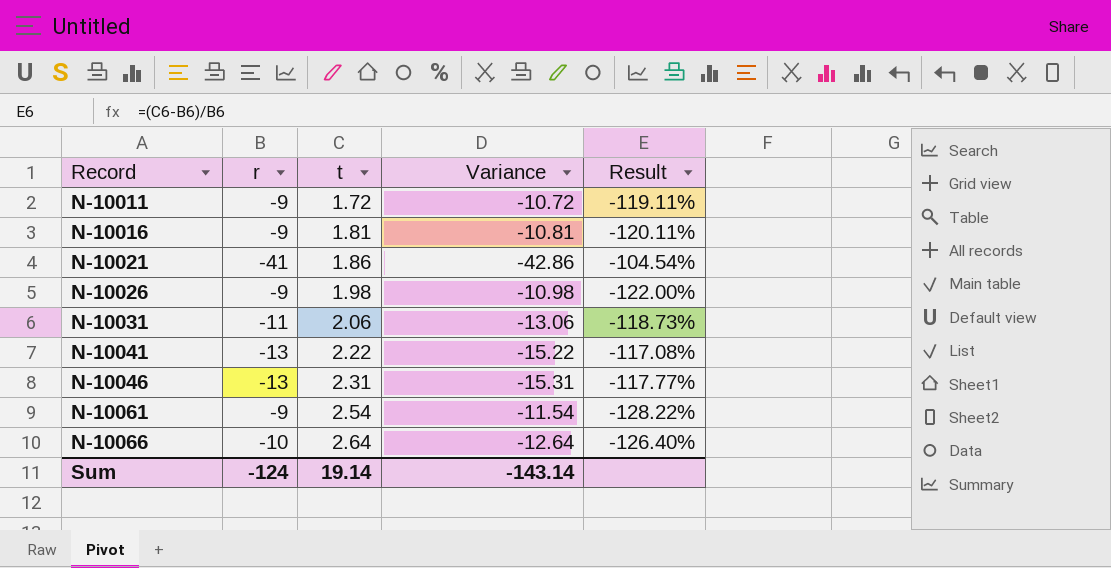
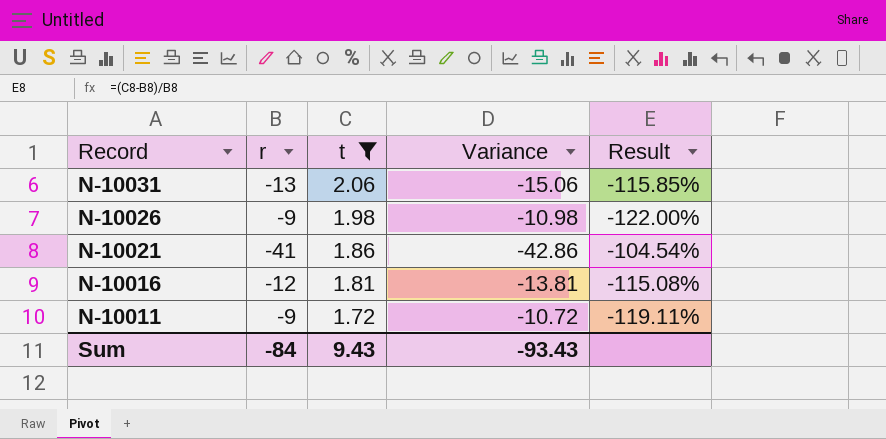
filter: none -> t <= 2.06
row order: Record ascending -> Record descending
N-10031 | r: -11 -> -13
N-10031 | Variance: -13.06 -> -15.06
N-10031 | Result: -118.73% -> -115.85%
N-10016 | r: -9 -> -12
N-10016 | Variance: -10.81 -> -13.81
N-10016 | Result: -120.11% -> -115.08%
Sum | r: -124 -> -84
Sum | t: 19.14 -> 9.43
Sum | Variance: -143.14 -> -93.43

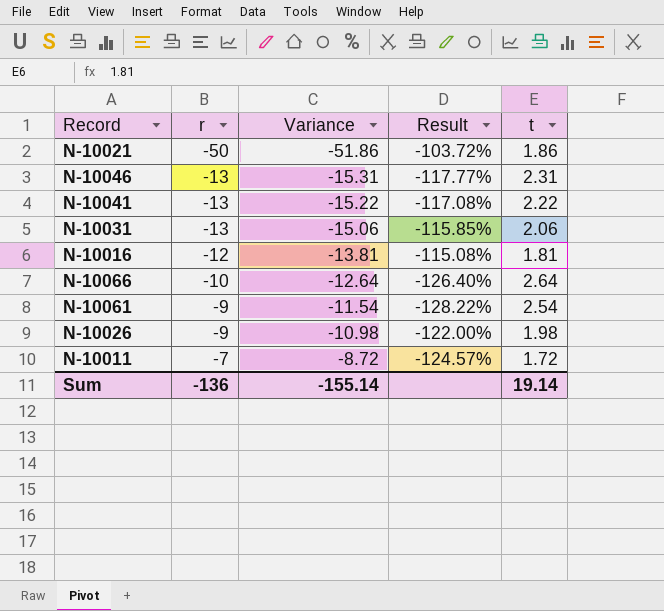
filter: t <= 2.06 -> none
row order: Record descending -> r ascending
column t | position: 3 -> 5
N-10021 | r: -41 -> -50
N-10021 | Variance: -42.86 -> -51.86
N-10021 | Result: -104.54% -> -103.72%
N-10011 | r: -9 -> -7
N-10011 | Variance: -10.72 -> -8.72
N-10011 | Result: -119.11% -> -124.57%
Sum | r: -84 -> -136
Sum | Variance: -93.43 -> -155.14
Sum | t: 9.43 -> 19.14

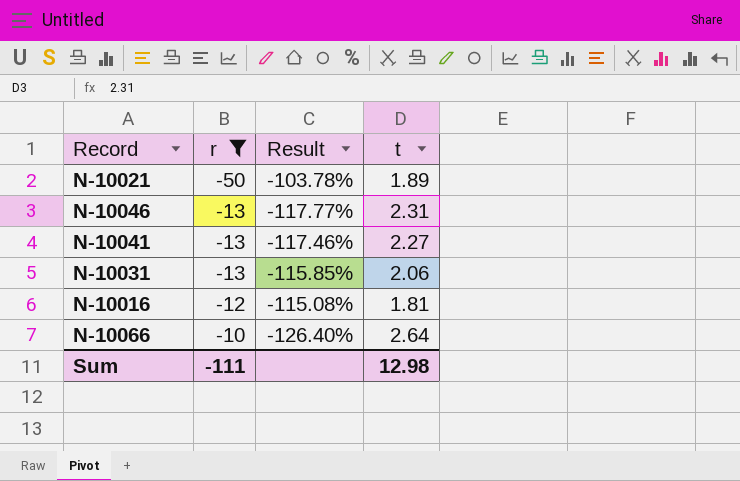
filter: none -> r <= -10
column Variance | formula: [r] - [t] -> none
N-10021 | Result: -103.72% -> -103.78%
N-10021 | t: 1.86 -> 1.89
N-10041 | Result: -117.08% -> -117.46%
N-10041 | t: 2.22 -> 2.27
Sum | r: -136 -> -111
Sum | t: 19.14 -> 12.98

